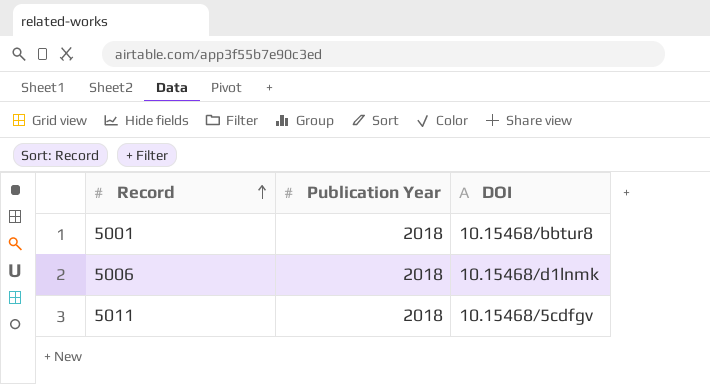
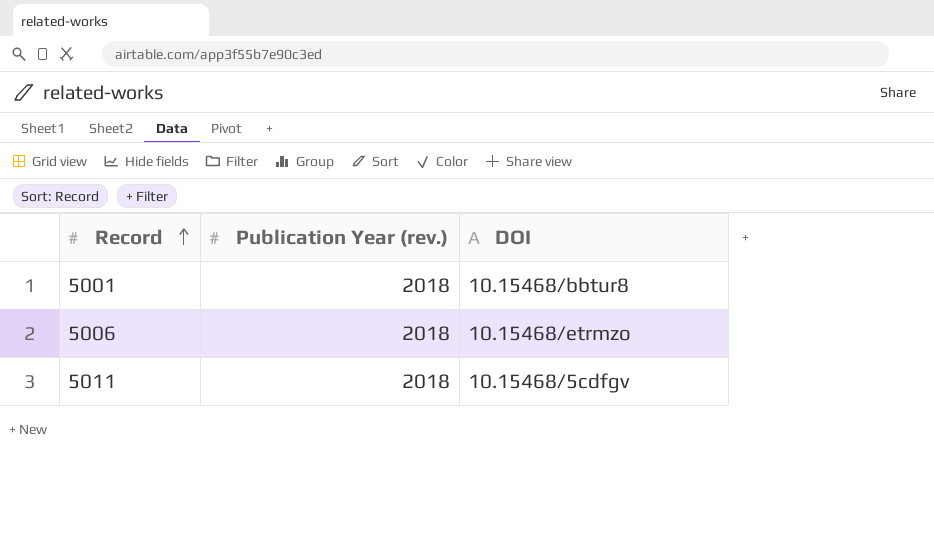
column name: Publication Year -> Publication Year (rev.)
5006 | DOI: 10.15468/d1lnmk -> 10.15468/etrmzo

